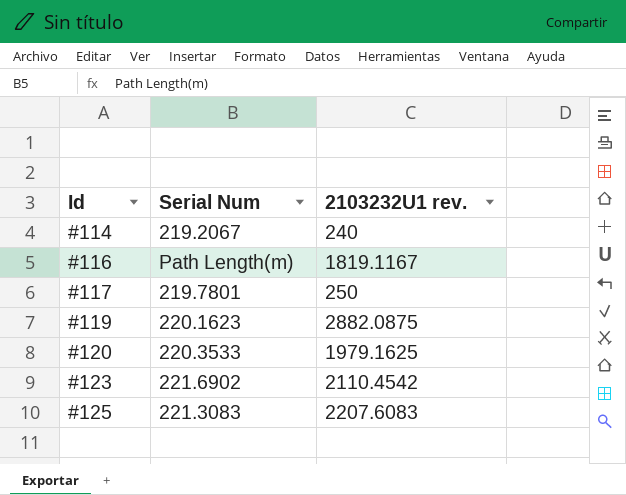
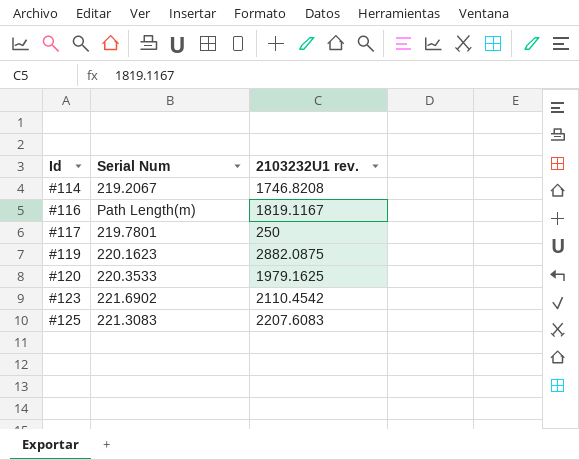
#114 | 2103232U1 rev.: 240 -> 1746.8208

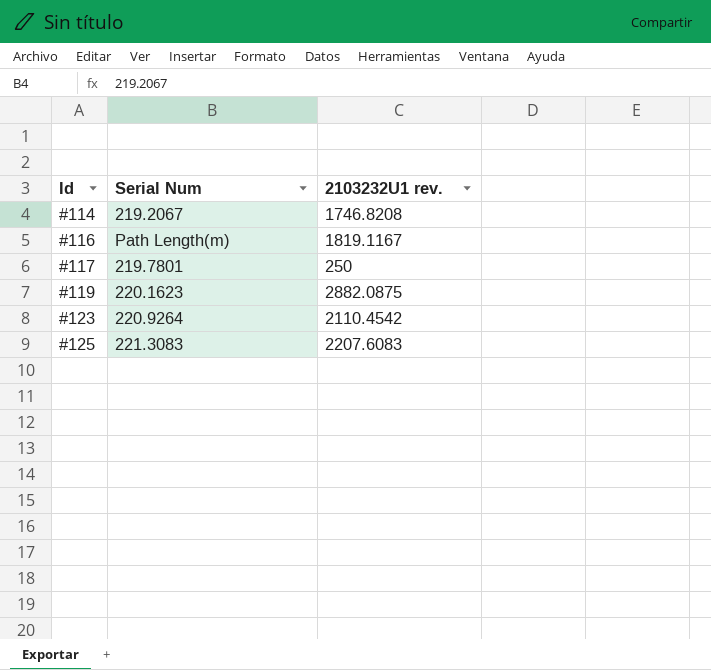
row #120: 220.3533 | 1979.1625 -> none
#123 | Serial Num: 221.6902 -> 220.9264

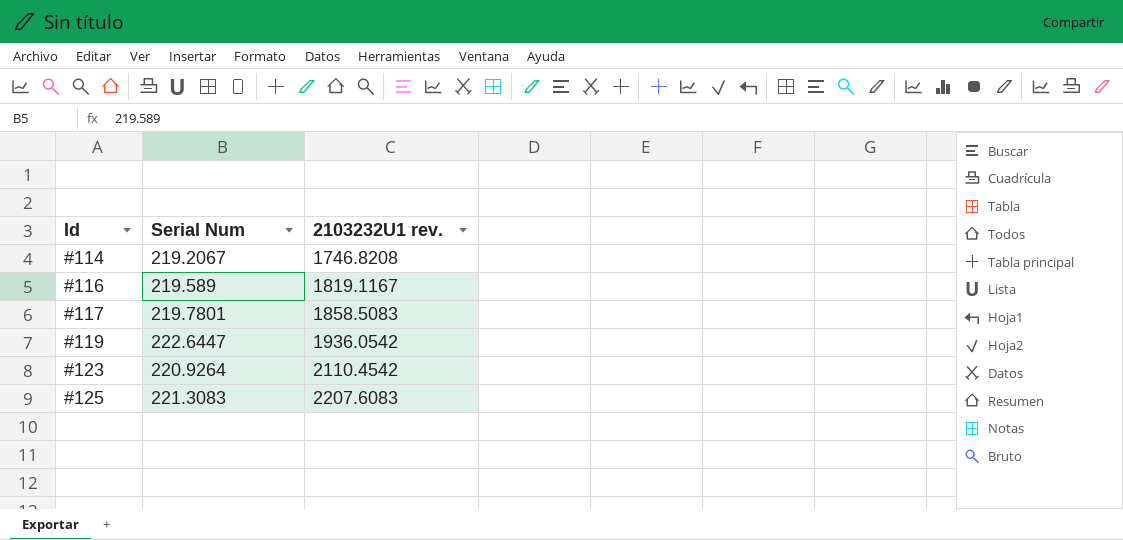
#116 | Serial Num: Path Length(m) -> 219.589
#117 | 2103232U1 rev.: 250 -> 1858.5083
#119 | Serial Num: 220.1623 -> 222.6447
#119 | 2103232U1 rev.: 2882.0875 -> 1936.0542

